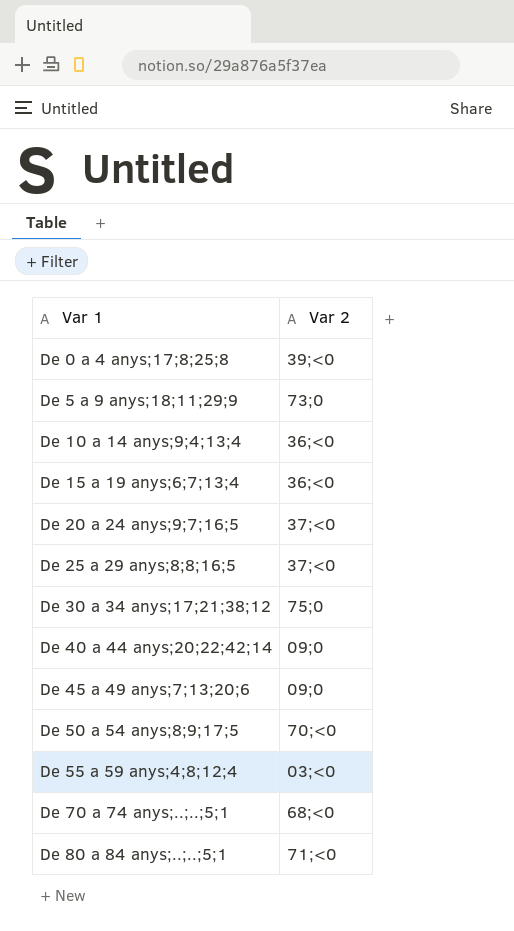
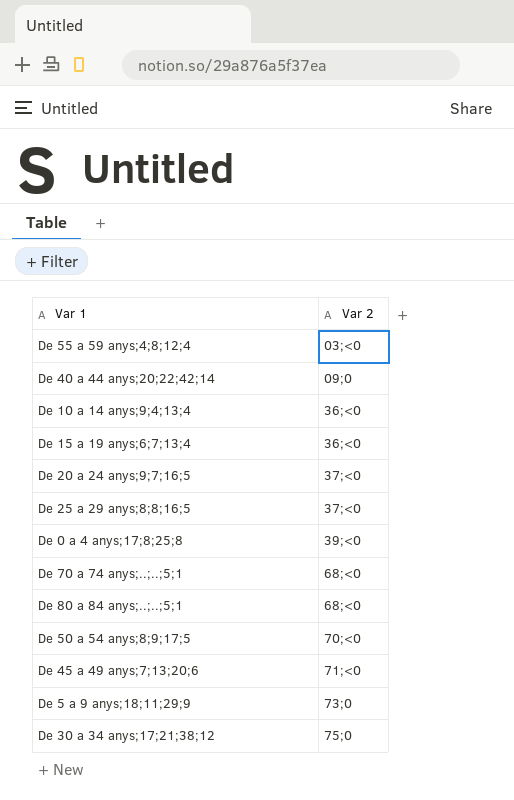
row order: Var 1 ascending -> Var 2 ascending
De 80 a 84 anys;..;..;5;1 | Var 2: 71;<0 -> 68;<0
De 45 a 49 anys;7;13;20;6 | Var 2: 09;0 -> 71;<0

